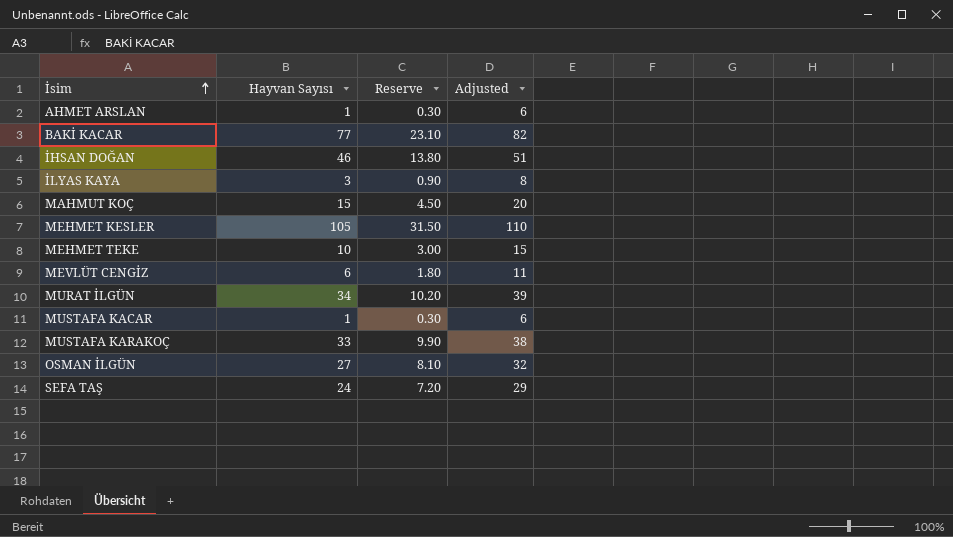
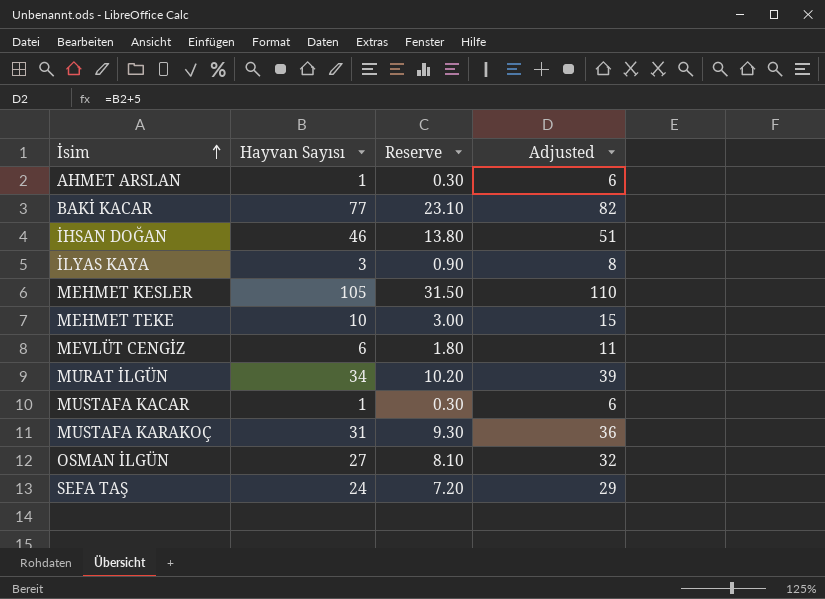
row MAHMUT KOÇ: 15 | 4.50 | 20 -> none
MUSTAFA KARAKOÇ | Hayvan Sayısı: 33 -> 31
MUSTAFA KARAKOÇ | Reserve: 9.90 -> 9.30
MUSTAFA KARAKOÇ | Adjusted: 38 -> 36

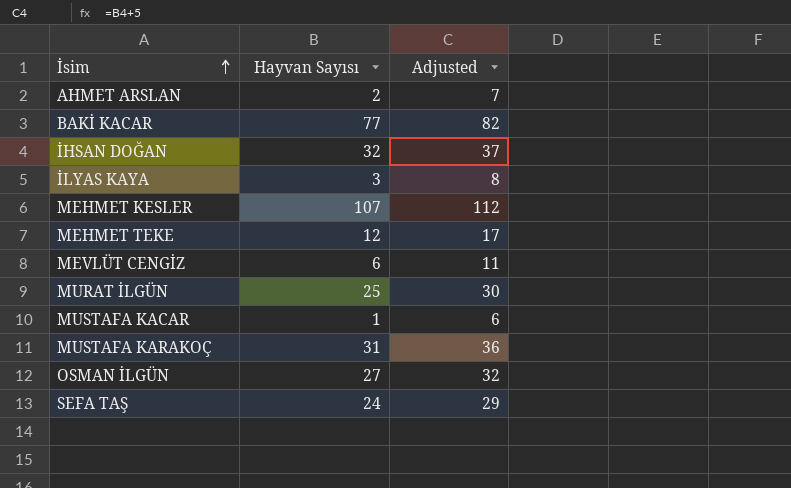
column Reserve | formula: [Hayvan Sayısı] * 0.3 -> none
AHMET ARSLAN | Hayvan Sayısı: 1 -> 2
AHMET ARSLAN | Adjusted: 6 -> 7
İHSAN DOĞAN | Hayvan Sayısı: 46 -> 32
İHSAN DOĞAN | Adjusted: 51 -> 37
MEHMET KESLER | Hayvan Sayısı: 105 -> 107
MEHMET KESLER | Adjusted: 110 -> 112
MEHMET TEKE | Hayvan Sayısı: 10 -> 12
MEHMET TEKE | Adjusted: 15 -> 17
MURAT İLGÜN | Hayvan Sayısı: 34 -> 25
MURAT İLGÜN | Adjusted: 39 -> 30

